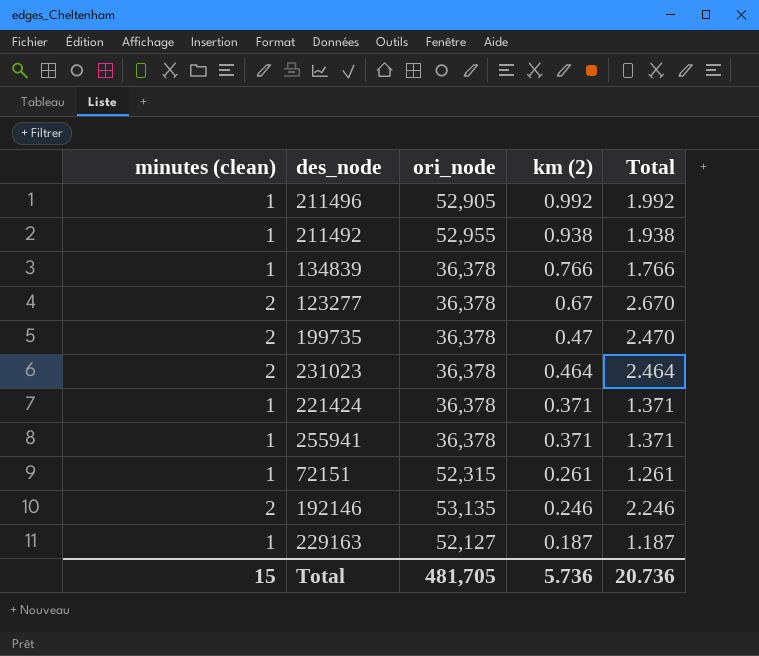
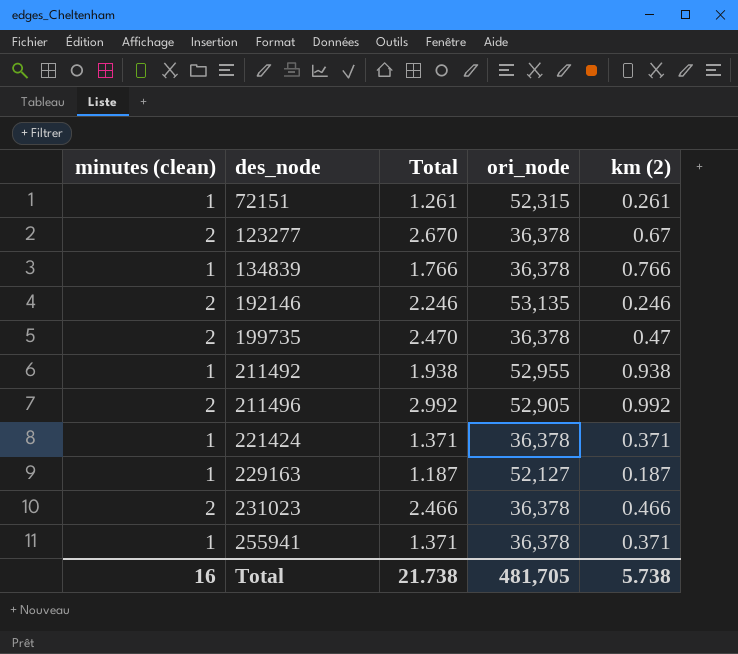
row order: km (2) descending -> des_node ascending
column Total | position: 5 -> 3
211496 | minutes (clean): 1 -> 2
211496 | Total: 1.992 -> 2.992
231023 | Total: 2.464 -> 2.466
231023 | km (2): 0.464 -> 0.466
Total | minutes (clean): 15 -> 16
Total | Total: 20.736 -> 21.738
Total | km (2): 5.736 -> 5.738

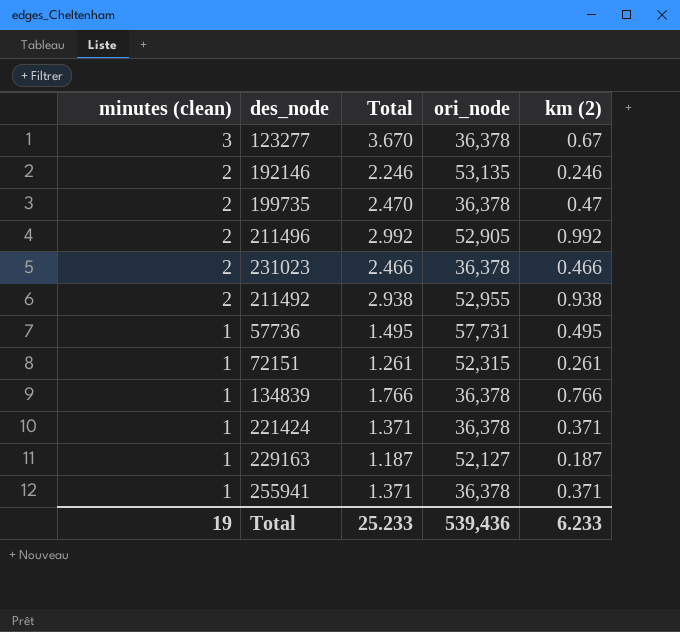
row order: des_node ascending -> minutes (clean) descending
123277 | minutes (clean): 2 -> 3
123277 | Total: 2.670 -> 3.670
211492 | minutes (clean): 1 -> 2
211492 | Total: 1.938 -> 2.938
row 57736: none -> 1 | 1.495 | 57,731 | 0.495
Total | minutes (clean): 16 -> 19
Total | Total: 21.738 -> 25.233
Total | ori_node: 481,705 -> 539,436
Total | km (2): 5.738 -> 6.233

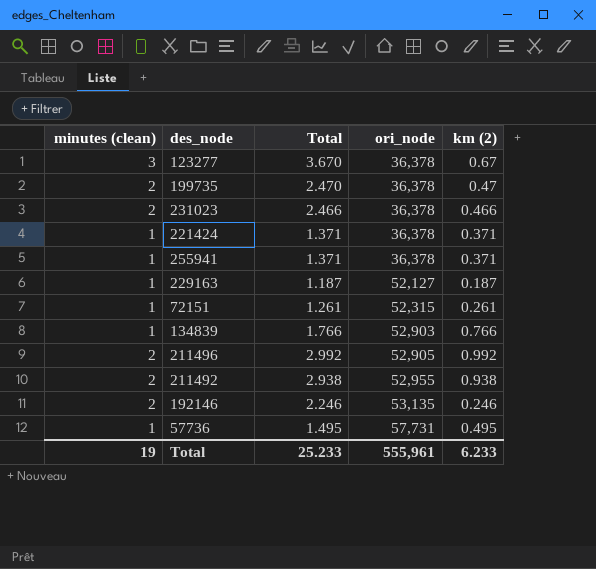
row order: minutes (clean) descending -> ori_node ascending
134839 | ori_node: 36,378 -> 52,903
Total | ori_node: 539,436 -> 555,961

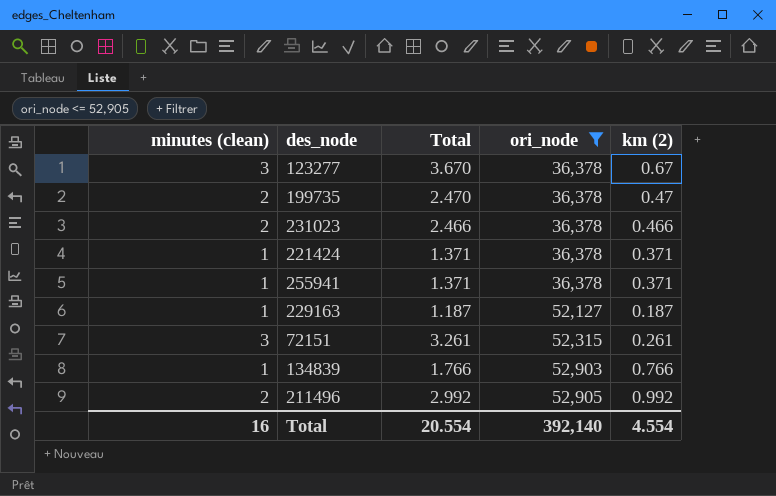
filter: none -> ori_node <= 52,905
72151 | minutes (clean): 1 -> 3
72151 | Total: 1.261 -> 3.261
Total | minutes (clean): 19 -> 16
Total | Total: 25.233 -> 20.554
Total | ori_node: 555,961 -> 392,140
Total | km (2): 6.233 -> 4.554

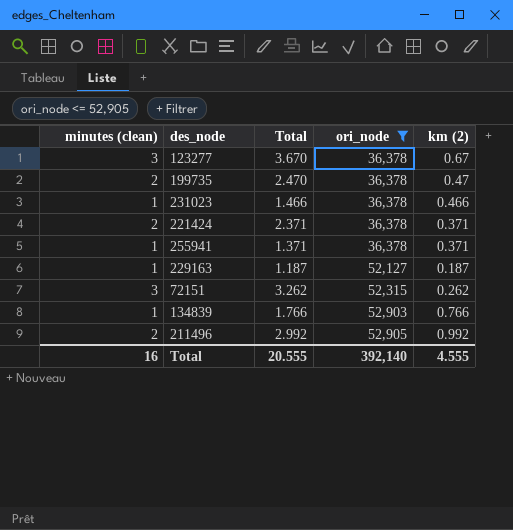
231023 | minutes (clean): 2 -> 1
231023 | Total: 2.466 -> 1.466
221424 | minutes (clean): 1 -> 2
221424 | Total: 1.371 -> 2.371
72151 | Total: 3.261 -> 3.262
72151 | km (2): 0.261 -> 0.262
Total | Total: 20.554 -> 20.555
Total | km (2): 4.554 -> 4.555

